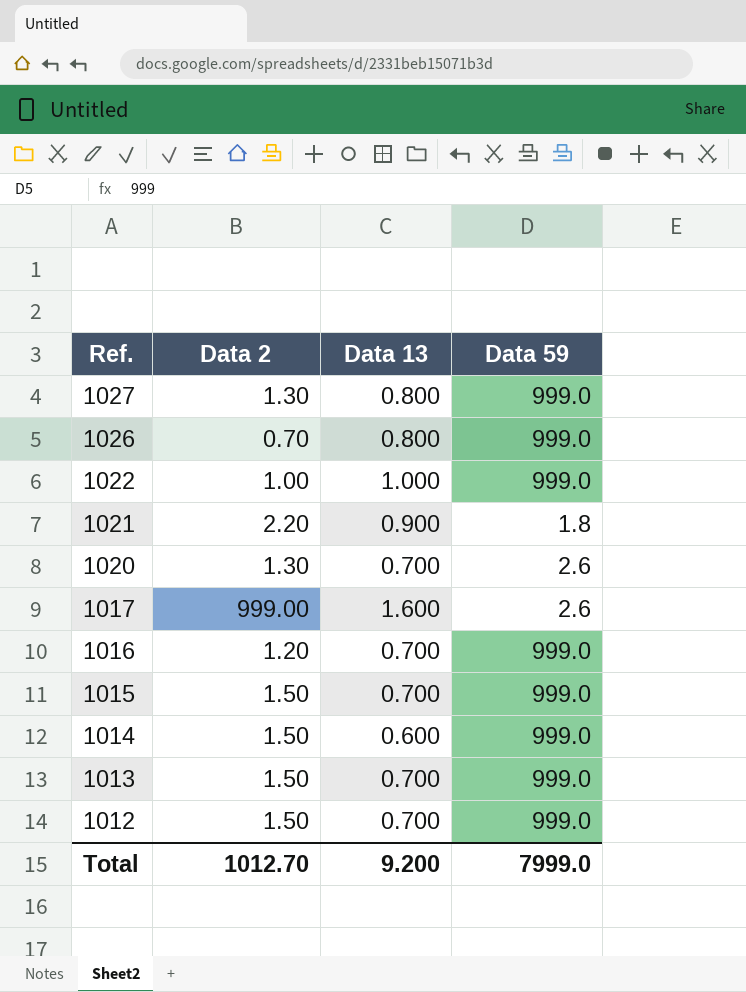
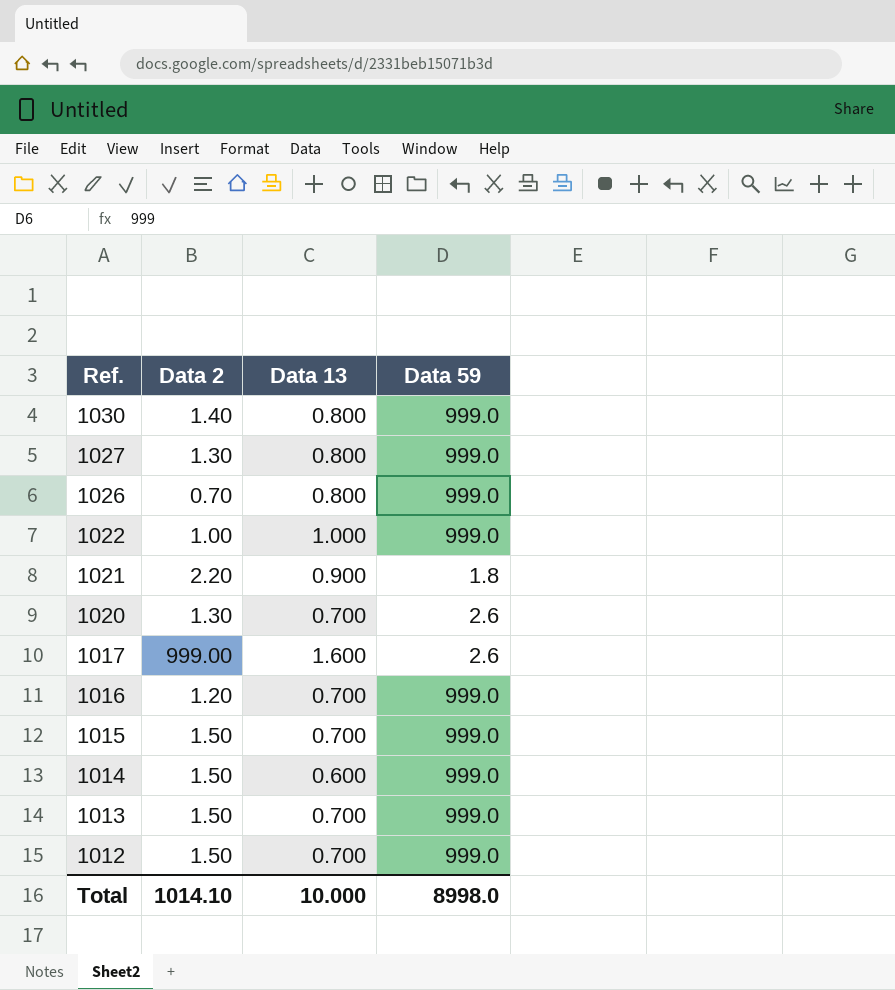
row 1030: none -> 1.40 | 0.800 | 999.0
Total | Data 2: 1012.70 -> 1014.10
Total | Data 13: 9.200 -> 10.000
Total | Data 59: 7999.0 -> 8998.0

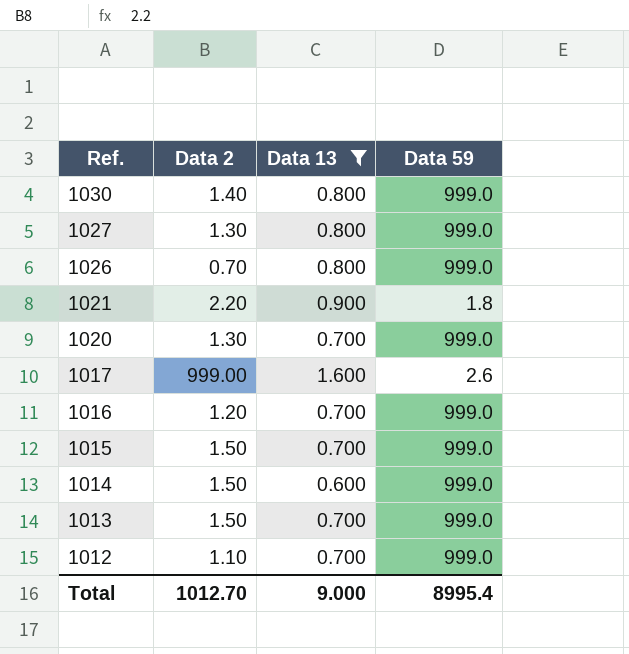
filter: none -> Data 13 != 1.000
1020 | Data 59: 2.6 -> 999.0
1012 | Data 2: 1.50 -> 1.10
Total | Data 2: 1014.10 -> 1012.70
Total | Data 13: 10.000 -> 9.000
Total | Data 59: 8998.0 -> 8995.4

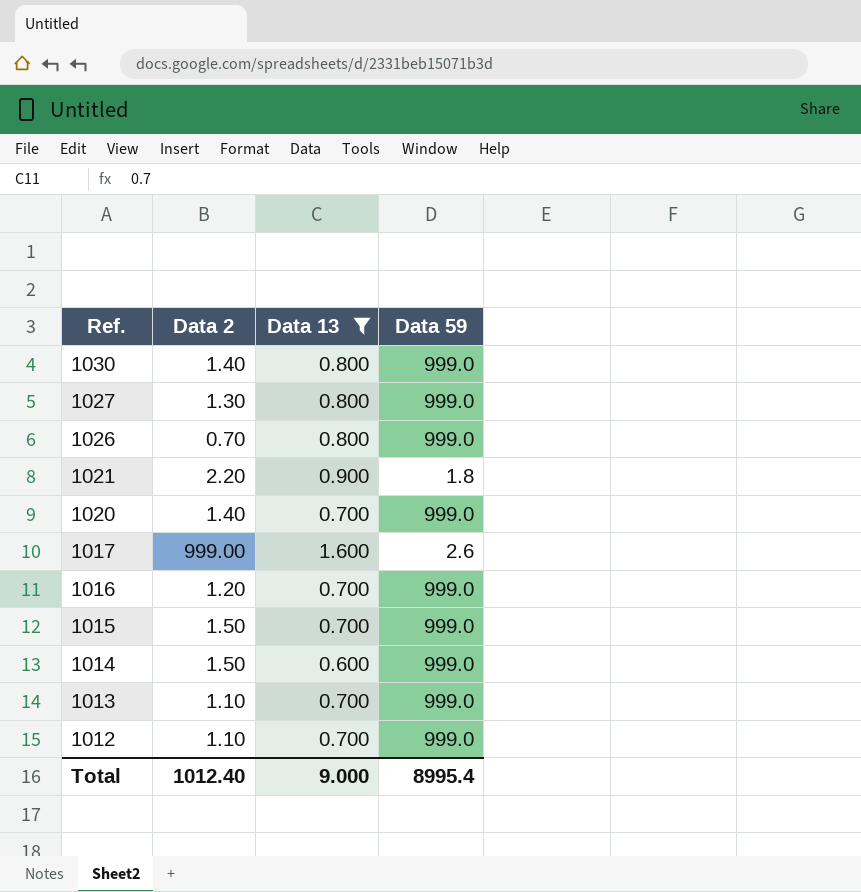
1020 | Data 2: 1.30 -> 1.40
1013 | Data 2: 1.50 -> 1.10
Total | Data 2: 1012.70 -> 1012.40

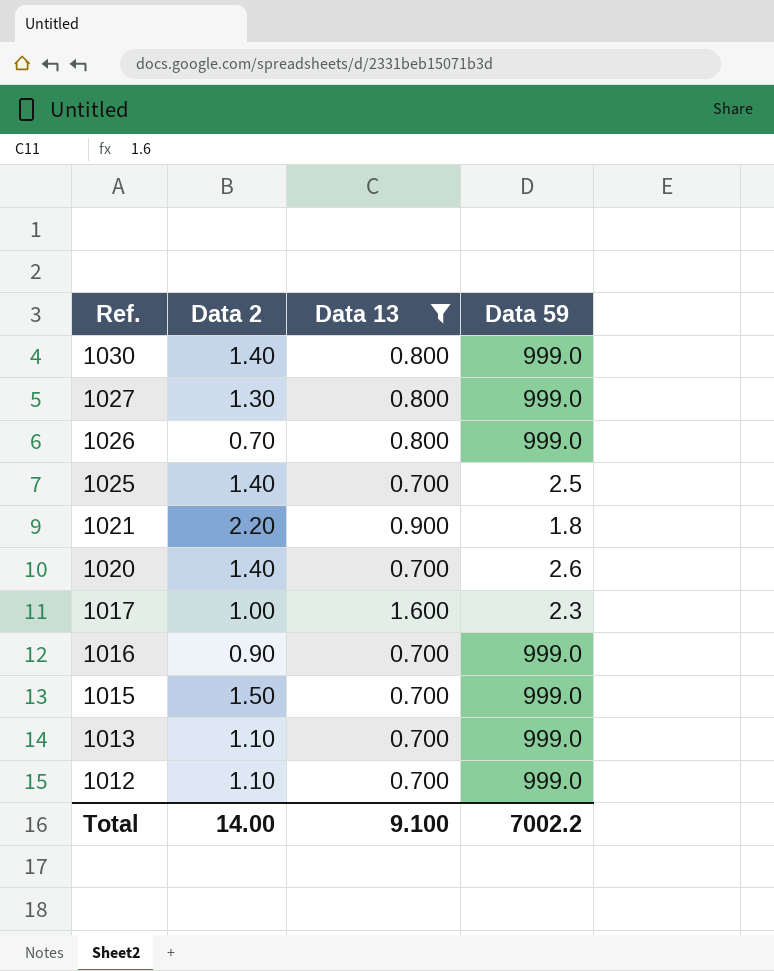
row 1014: 1.50 | 0.600 | 999.0 -> none
row 1025: none -> 1.40 | 0.700 | 2.5
1020 | Data 59: 999.0 -> 2.6
1017 | Data 2: 999.00 -> 1.00
1017 | Data 59: 2.6 -> 2.3
1016 | Data 2: 1.20 -> 0.90
Total | Data 2: 1012.40 -> 14.00
Total | Data 13: 9.000 -> 9.100
Total | Data 59: 8995.4 -> 7002.2

